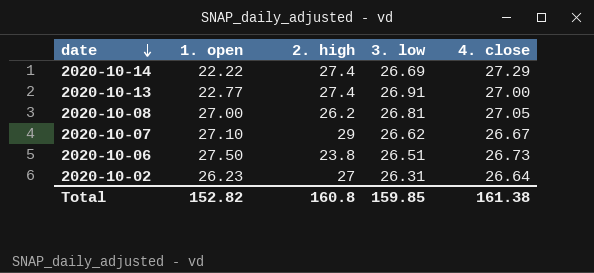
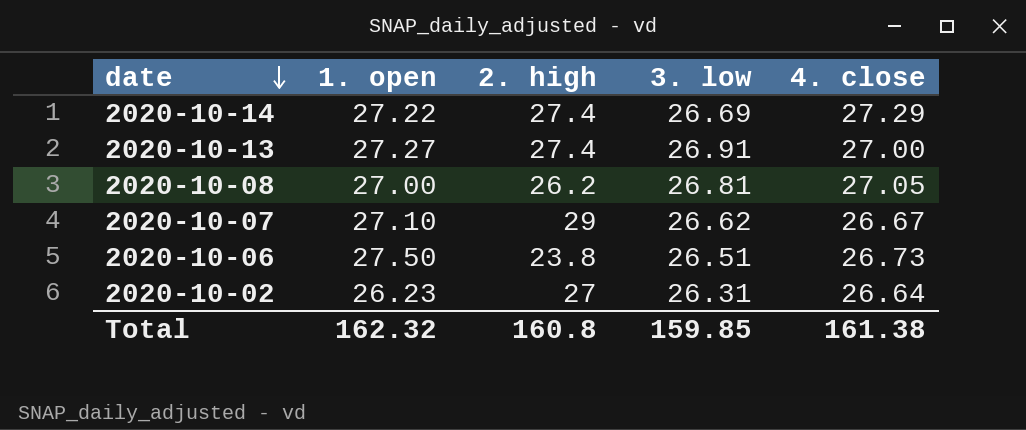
2020-10-14 | 1. open: 22.22 -> 27.22
2020-10-13 | 1. open: 22.77 -> 27.27
Total | 1. open: 152.82 -> 162.32

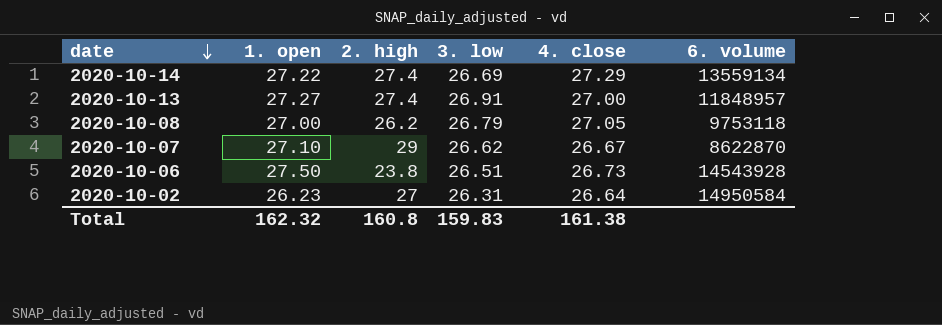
column 6. volume | position: none -> 6
2020-10-08 | 3. low: 26.81 -> 26.79
Total | 3. low: 159.85 -> 159.83

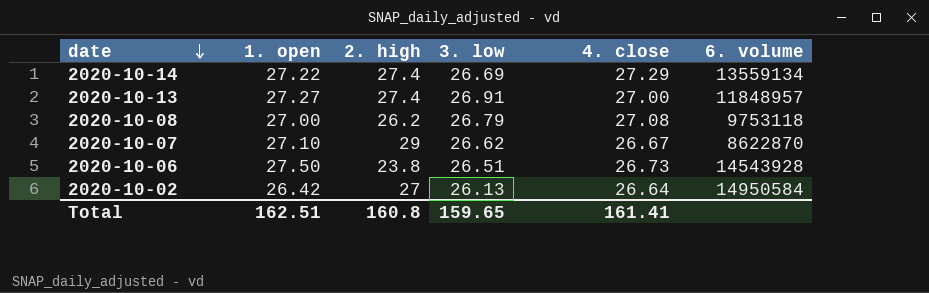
2020-10-08 | 4. close: 27.05 -> 27.08
2020-10-02 | 1. open: 26.23 -> 26.42
2020-10-02 | 3. low: 26.31 -> 26.13
Total | 1. open: 162.32 -> 162.51
Total | 3. low: 159.83 -> 159.65
Total | 4. close: 161.38 -> 161.41

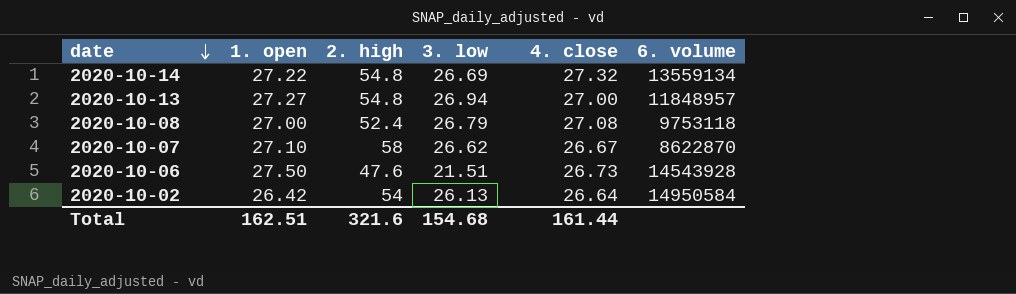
2020-10-14 | 2. high: 27.4 -> 54.8
2020-10-14 | 4. close: 27.29 -> 27.32
2020-10-13 | 2. high: 27.4 -> 54.8
2020-10-13 | 3. low: 26.91 -> 26.94
2020-10-08 | 2. high: 26.2 -> 52.4
2020-10-07 | 2. high: 29 -> 58
2020-10-06 | 2. high: 23.8 -> 47.6
2020-10-06 | 3. low: 26.51 -> 21.51
2020-10-02 | 2. high: 27 -> 54
Total | 2. high: 160.8 -> 321.6
Total | 3. low: 159.65 -> 154.68
Total | 4. close: 161.41 -> 161.44

